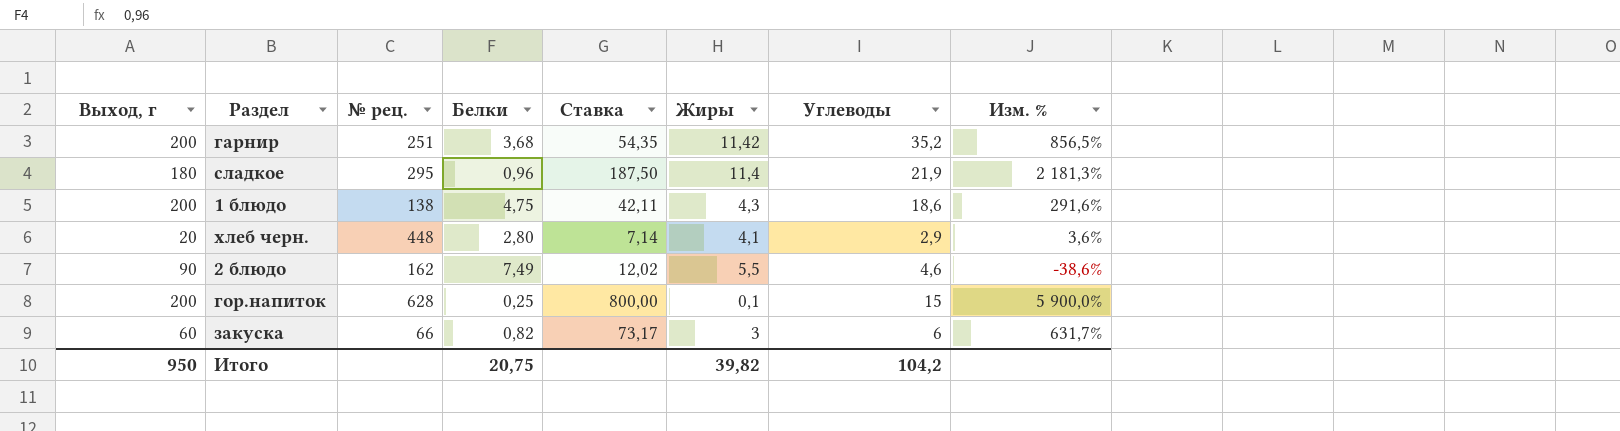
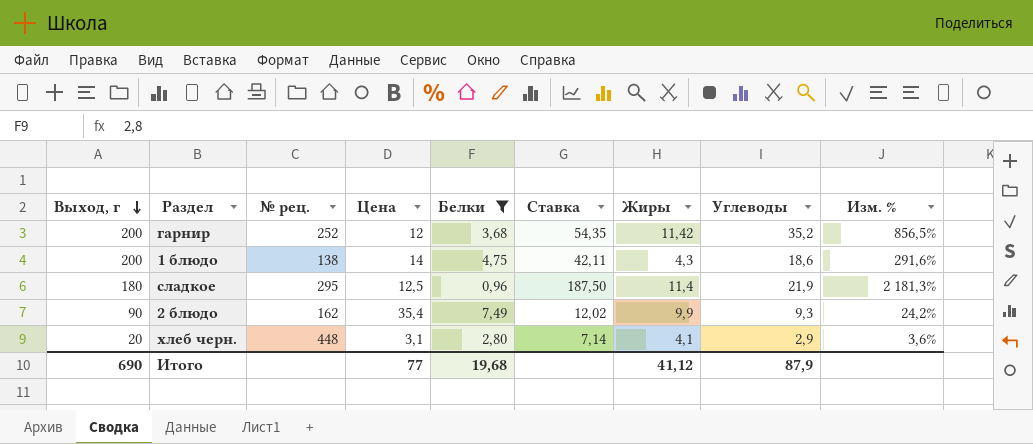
filter: none -> Белки >= 0,96
row order: none -> Выход, г descending
column Цена | position: none -> 4
гарнир | № рец.: 251 -> 252
2 блюдо | Жиры: 5,5 -> 9,9
2 блюдо | Углеводы: 4,6 -> 9,3
2 блюдо | Изм. %: -38,6% -> 24,2%
Итого | Выход, г: 950 -> 690
Итого | Белки: 20,75 -> 19,68
Итого | Жиры: 39,82 -> 41,12
Итого | Углеводы: 104,2 -> 87,9

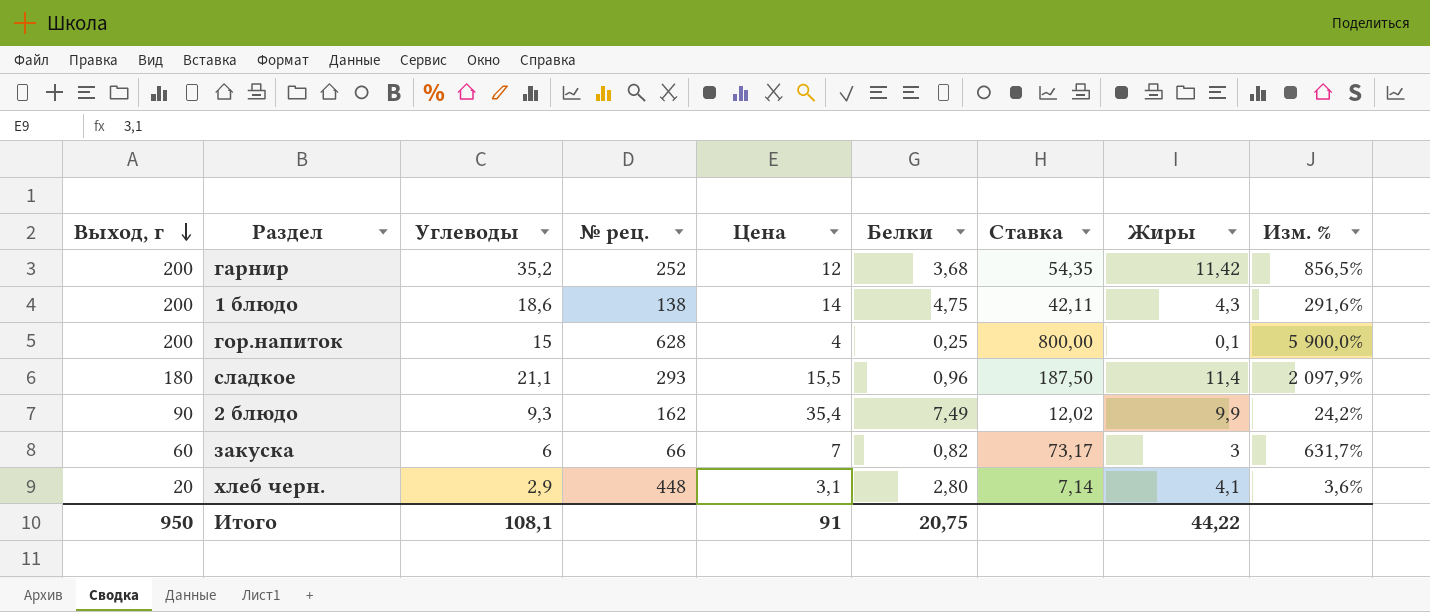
filter: Белки >= 0,96 -> none
column Углеводы | position: 8 -> 3
сладкое | Углеводы: 21,9 -> 21,1
сладкое | № рец.: 295 -> 293
сладкое | Цена: 12,5 -> 15,5
сладкое | Изм. %: 2 181,3% -> 2 097,9%
Итого | Выход, г: 690 -> 950
Итого | Углеводы: 87,9 -> 108,1
Итого | Цена: 77 -> 91
Итого | Белки: 19,68 -> 20,75
Итого | Жиры: 41,12 -> 44,22

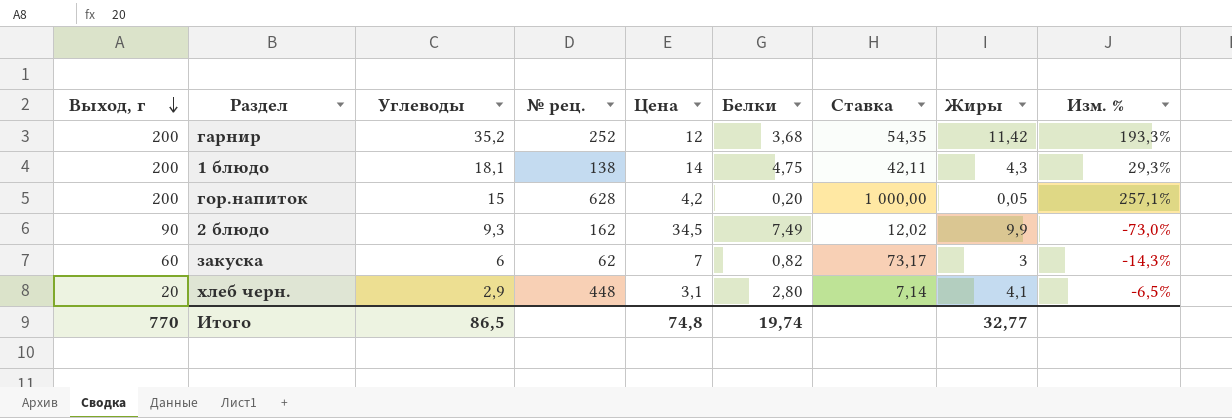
column Изм. % | formula: ([Углеводы] - [Белки]) / [Белки] -> ([Углеводы] - [Цена]) / [Цена]
row сладкое: 180 | 21,1 | 293 | 15,5 | 0,96 | 187,50 | 11,4 | 2 097,9% -> none
1 блюдо | Углеводы: 18,6 -> 18,1
гор.напиток | Цена: 4 -> 4,2
гор.напиток | Белки: 0,25 -> 0,20
гор.напиток | Ставка: 800,00 -> 1 000,00
гор.напиток | Жиры: 0,1 -> 0,05
2 блюдо | Цена: 35,4 -> 34,5
закуска | № рец.: 66 -> 62
Итого | Выход, г: 950 -> 770
Итого | Углеводы: 108,1 -> 86,5
Итого | Цена: 91 -> 74,8
Итого | Белки: 20,75 -> 19,74
Итого | Жиры: 44,22 -> 32,77

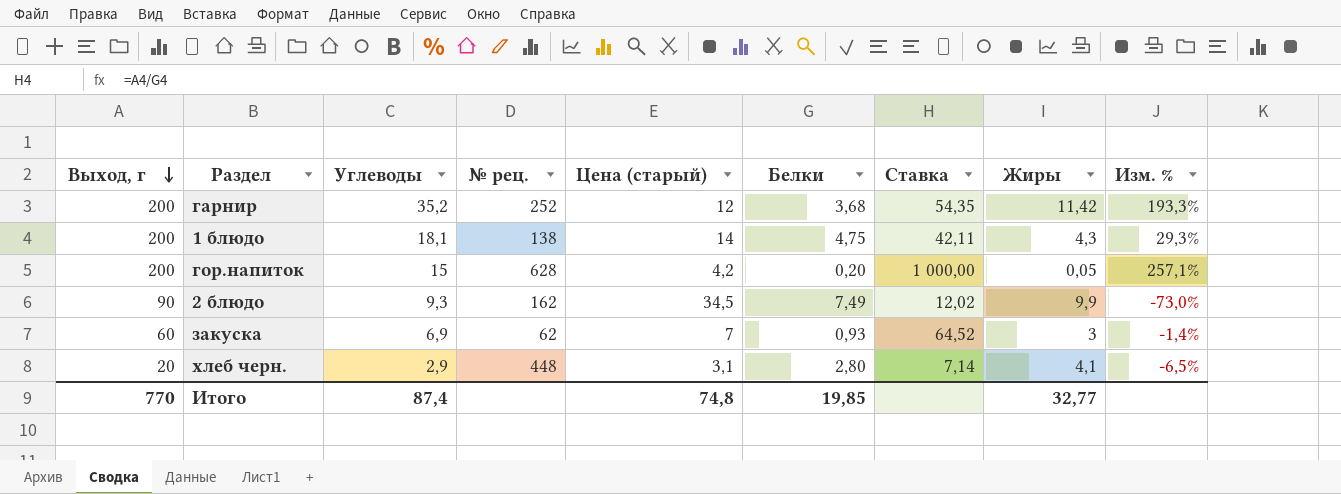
column name: Цена -> Цена (старый)
закуска | Углеводы: 6 -> 6,9
закуска | Белки: 0,82 -> 0,93
закуска | Ставка: 73,17 -> 64,52
закуска | Изм. %: -14,3% -> -1,4%
Итого | Углеводы: 86,5 -> 87,4
Итого | Белки: 19,74 -> 19,85

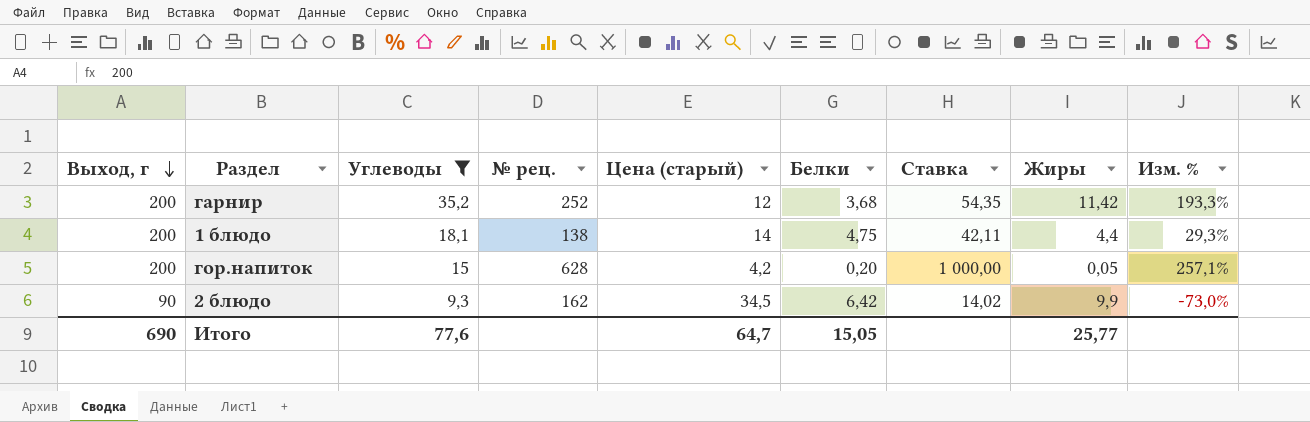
filter: none -> Углеводы >= 9,3
1 блюдо | Жиры: 4,3 -> 4,4
2 блюдо | Белки: 7,49 -> 6,42
2 блюдо | Ставка: 12,02 -> 14,02
Итого | Выход, г: 770 -> 690
Итого | Углеводы: 87,4 -> 77,6
Итого | Цена (старый): 74,8 -> 64,7
Итого | Белки: 19,85 -> 15,05
Итого | Жиры: 32,77 -> 25,77

